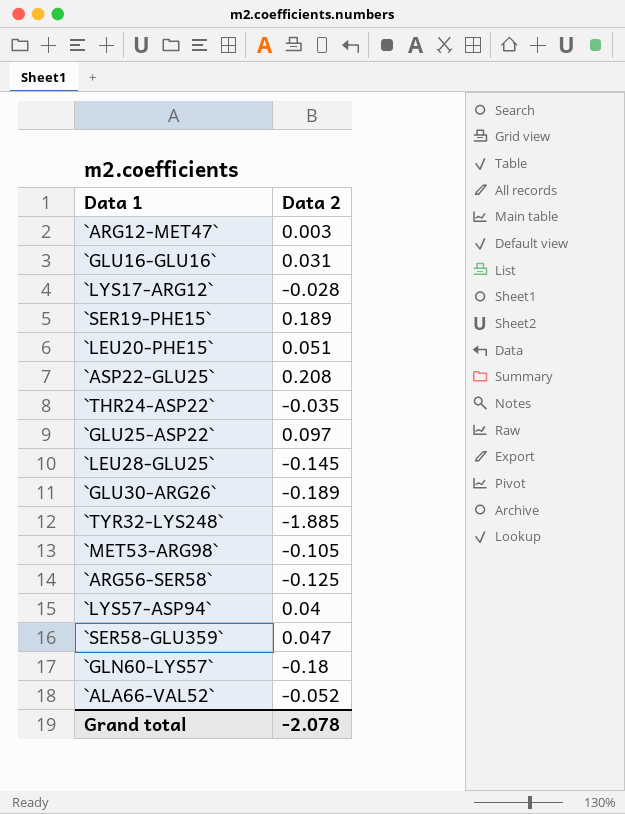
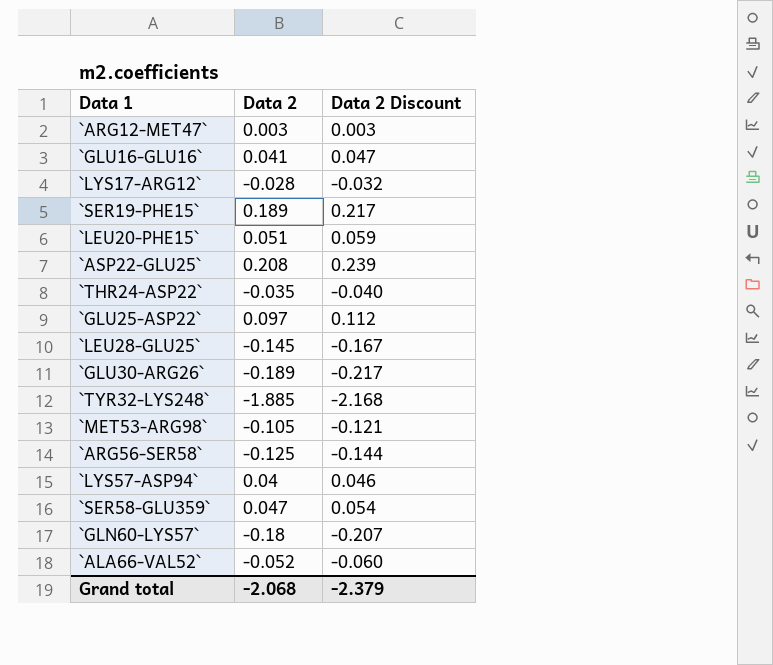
column Data 2 Discount | formula: none -> [Data 2] * 1.15
`GLU16-GLU16` | Data 2: 0.031 -> 0.041
Grand total | Data 2: -2.078 -> -2.068

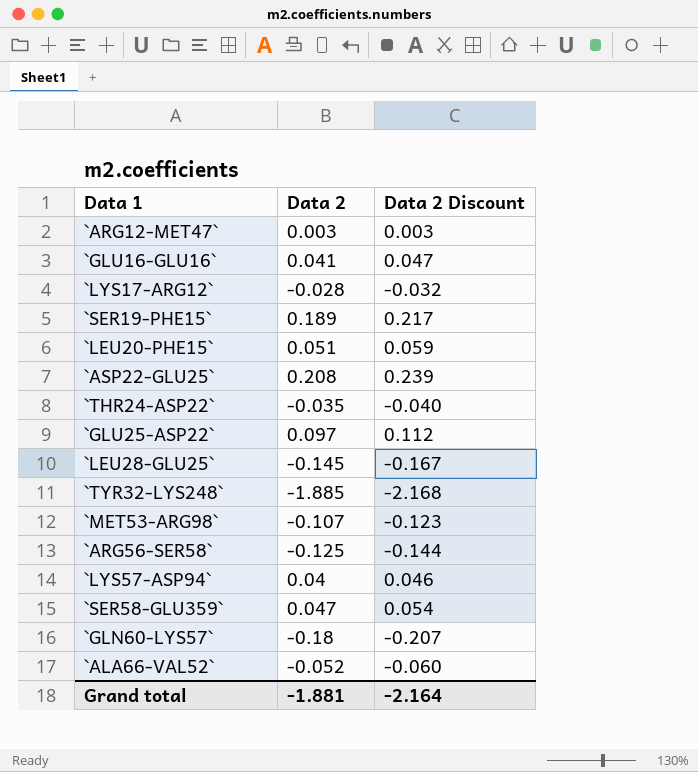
row `GLU30-ARG26`: -0.189 | -0.217 -> none
`MET53-ARG98` | Data 2: -0.105 -> -0.107
`MET53-ARG98` | Data 2 Discount: -0.121 -> -0.123
Grand total | Data 2: -2.068 -> -1.881
Grand total | Data 2 Discount: -2.379 -> -2.164

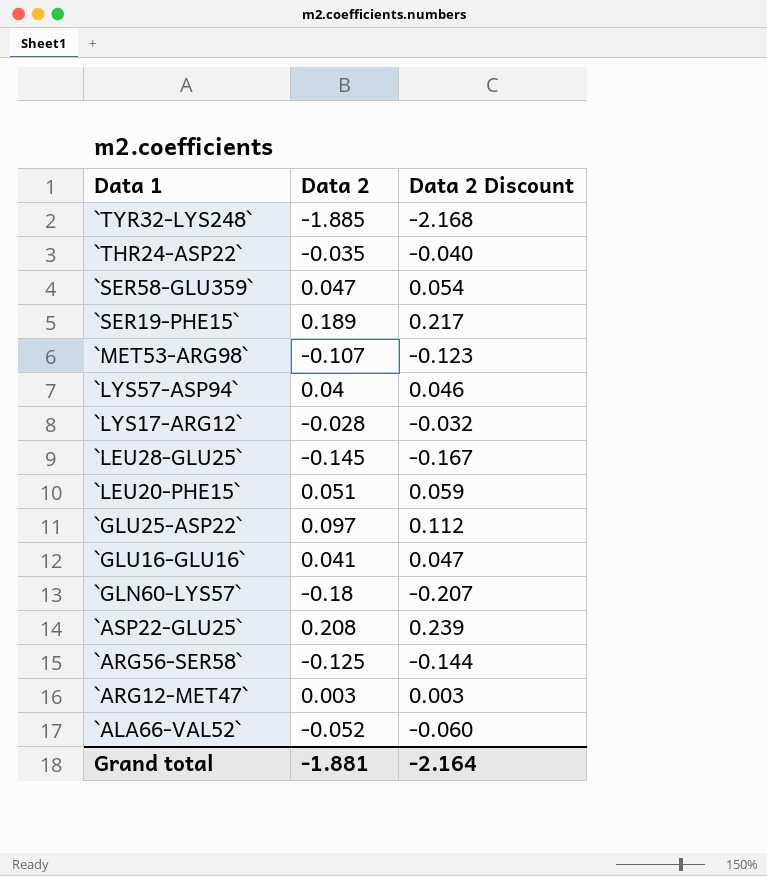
row order: none -> Data 1 descending

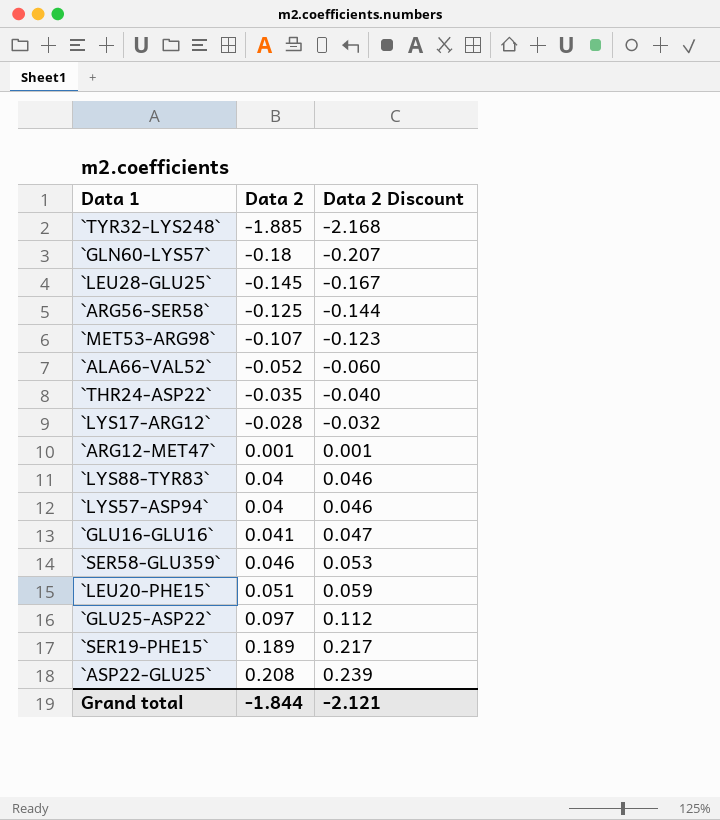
row order: Data 1 descending -> Data 2 ascending
`ARG12-MET47` | Data 2: 0.003 -> 0.001
`ARG12-MET47` | Data 2 Discount: 0.003 -> 0.001
row `LYS88-TYR83`: none -> 0.04 | 0.046
`SER58-GLU359` | Data 2: 0.047 -> 0.046
`SER58-GLU359` | Data 2 Discount: 0.054 -> 0.053
Grand total | Data 2: -1.881 -> -1.844
Grand total | Data 2 Discount: -2.164 -> -2.121

